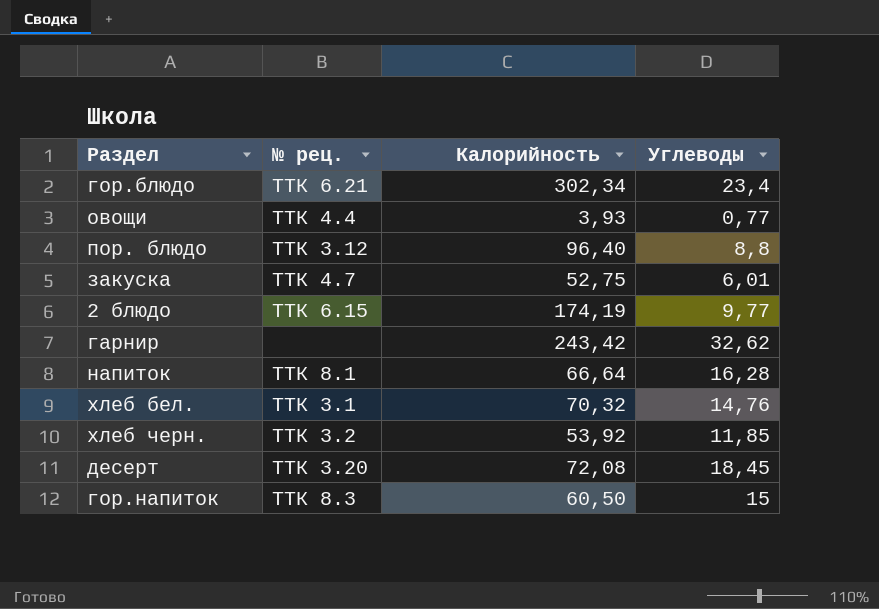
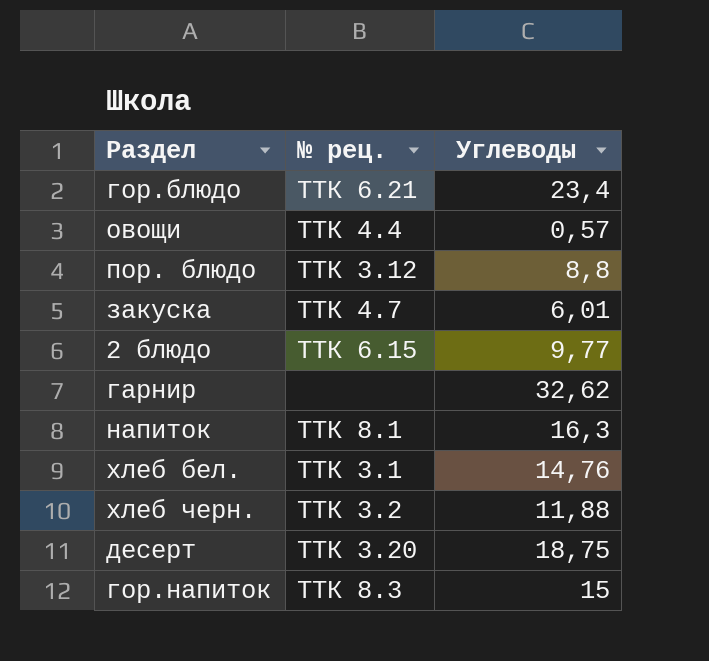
column Калорийность | position: 3 -> none
овощи | Углеводы: 0,77 -> 0,57
напиток | Углеводы: 16,28 -> 16,3
хлеб черн. | Углеводы: 11,85 -> 11,88
десерт | Углеводы: 18,45 -> 18,75

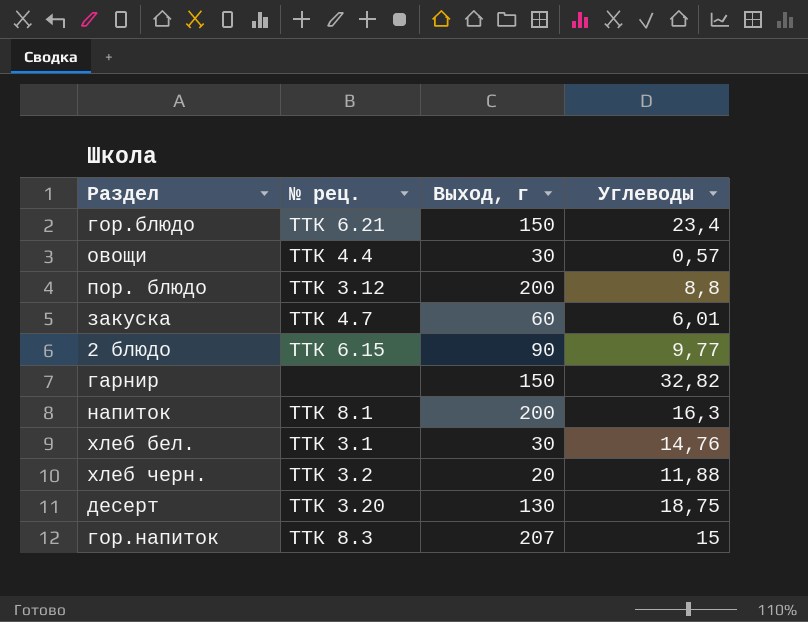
column Выход, г | position: none -> 3
гарнир | Углеводы: 32,62 -> 32,82

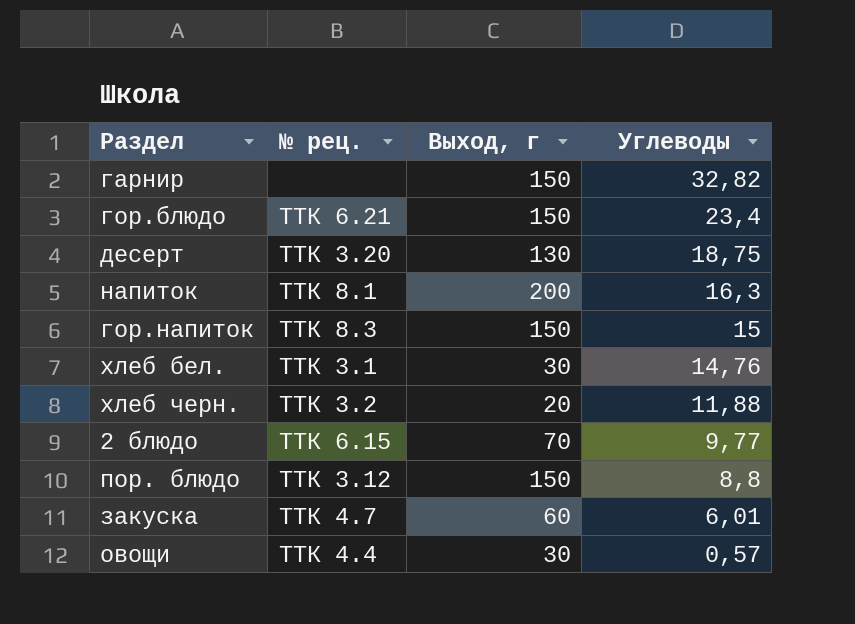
row order: none -> Углеводы descending
гор.напиток | Выход, г: 207 -> 150
2 блюдо | Выход, г: 90 -> 70
пор. блюдо | Выход, г: 200 -> 150

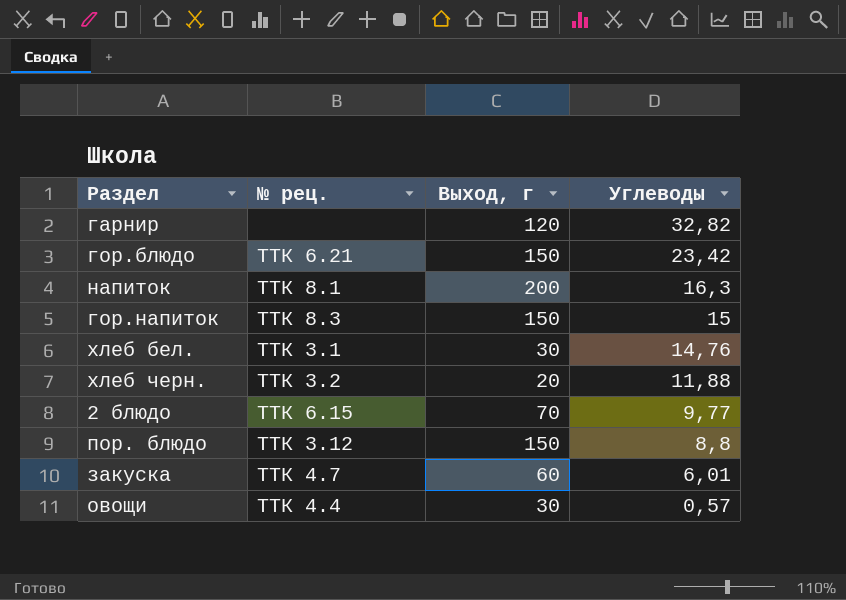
row десерт: ТТК 3.20 | 130 | 18,75 -> none
гарнир | Выход, г: 150 -> 120
гор.блюдо | Углеводы: 23,4 -> 23,42

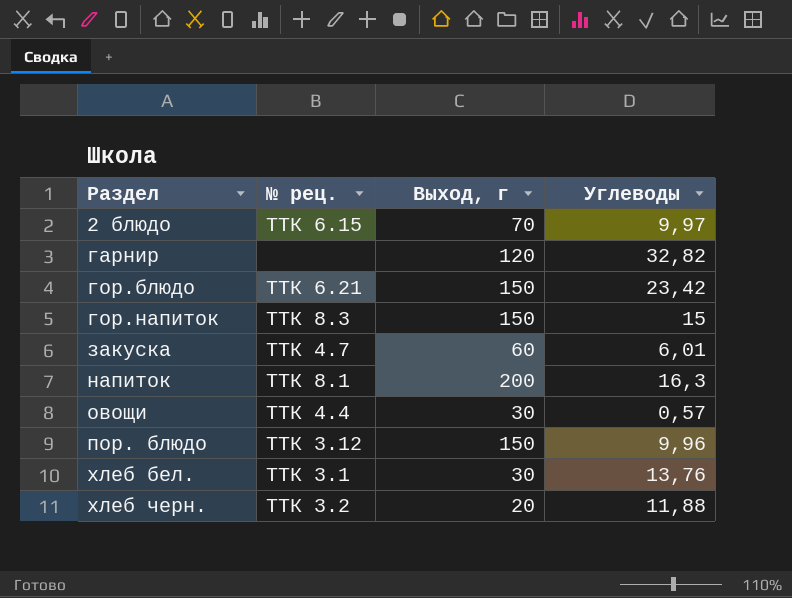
row order: Углеводы descending -> Раздел ascending
2 блюдо | Углеводы: 9,77 -> 9,97
пор. блюдо | Углеводы: 8,8 -> 9,96
хлеб бел. | Углеводы: 14,76 -> 13,76

